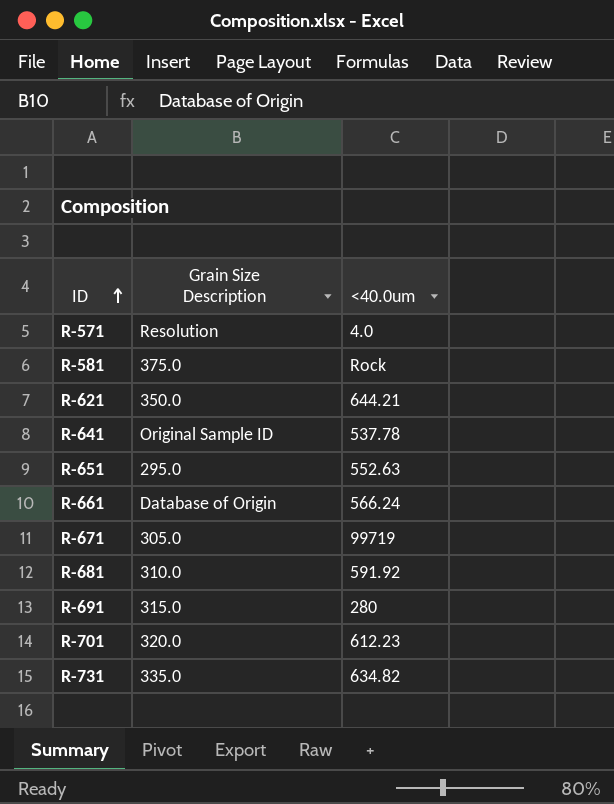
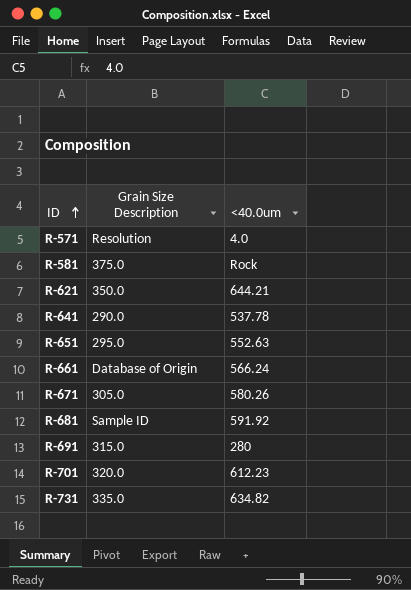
R-641 | Grain Size Description: Original Sample ID -> 290.0
R-671 | <40.0um: 99719 -> 580.26
R-681 | Grain Size Description: 310.0 -> Sample ID

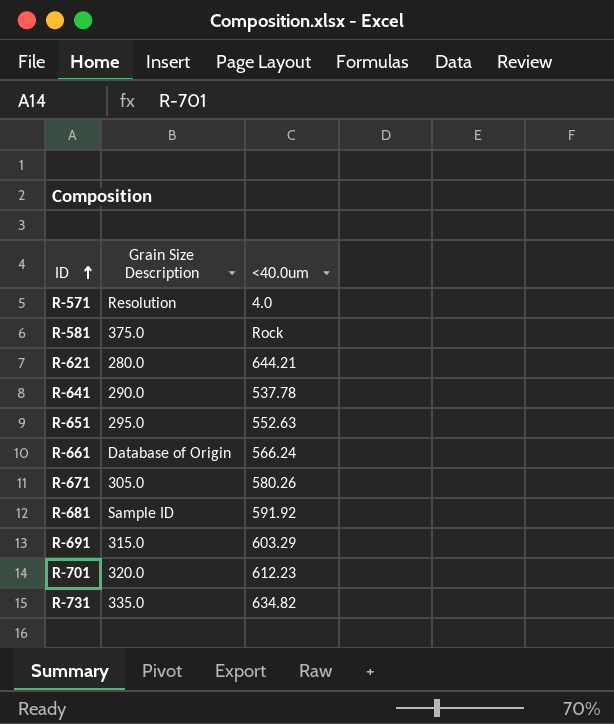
R-621 | Grain Size Description: 350.0 -> 280.0
R-691 | <40.0um: 280 -> 603.29

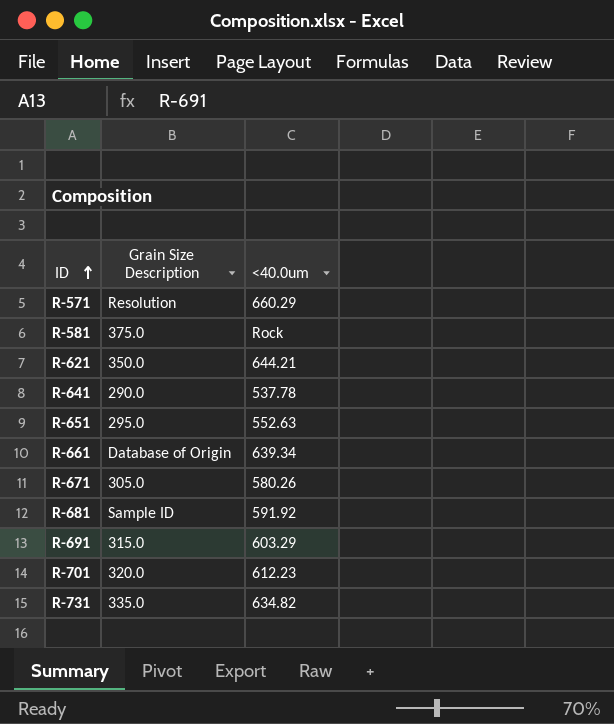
R-571 | <40.0um: 4.0 -> 660.29
R-621 | Grain Size Description: 280.0 -> 350.0
R-661 | <40.0um: 566.24 -> 639.34

